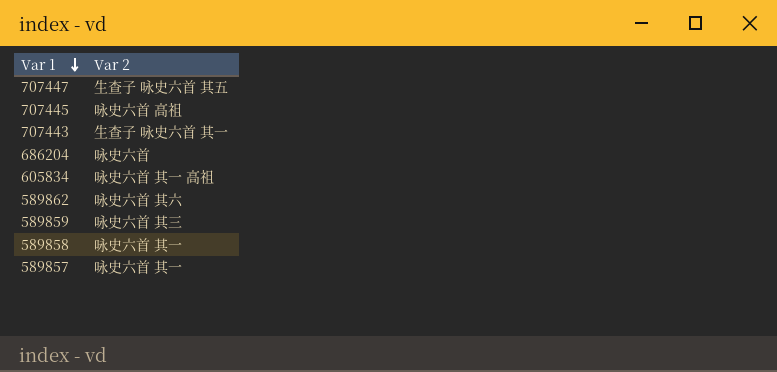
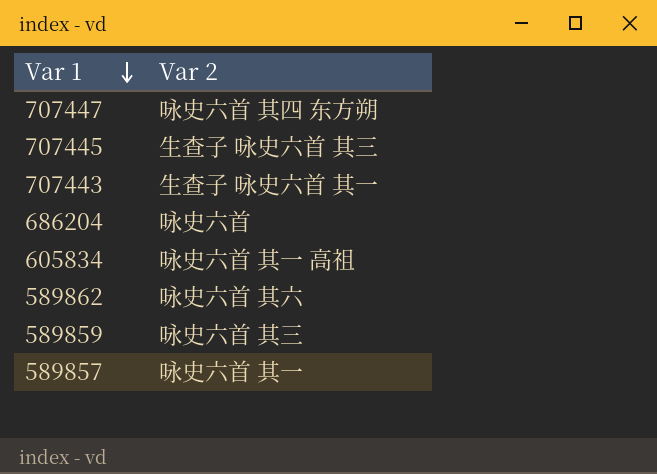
row 589858: 咏史六首 其一 -> none
707447 | Var 2: 生查子 咏史六首 其五 -> 咏史六首 其四 东方朔
707445 | Var 2: 咏史六首 高祖 -> 生查子 咏史六首 其三

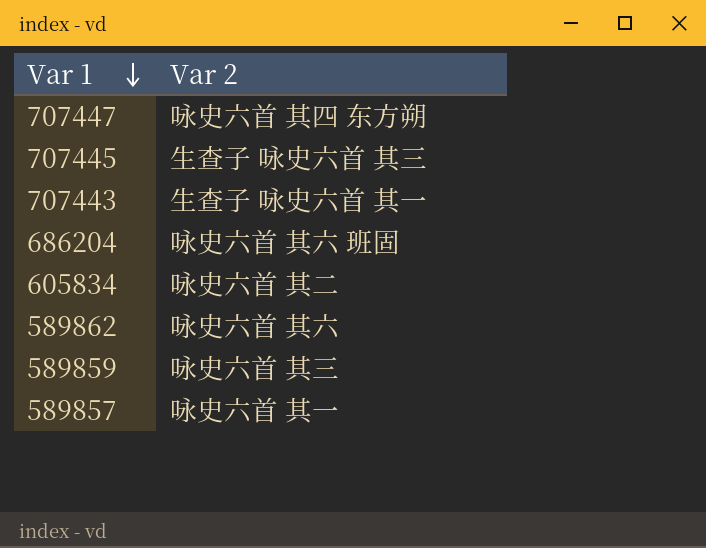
686204 | Var 2: 咏史六首 -> 咏史六首 其六 班固
605834 | Var 2: 咏史六首 其一 高祖 -> 咏史六首 其二

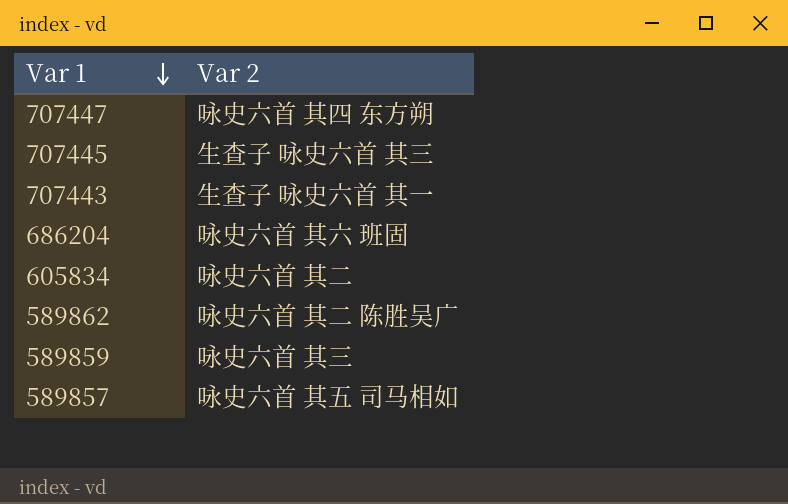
589862 | Var 2: 咏史六首 其六 -> 咏史六首 其二 陈胜吴广
589857 | Var 2: 咏史六首 其一 -> 咏史六首 其五 司马相如

